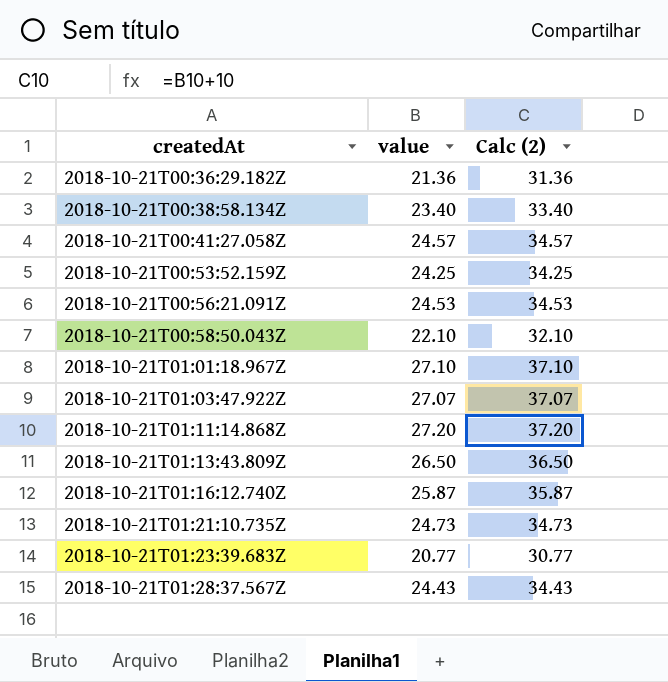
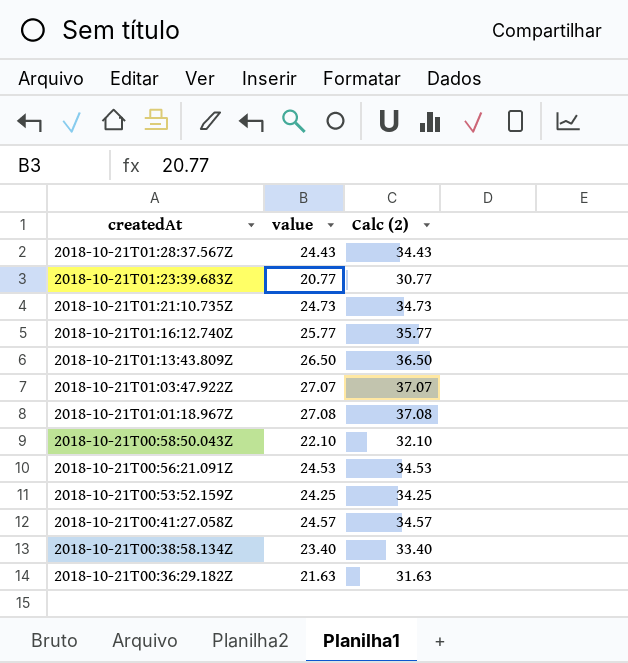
row order: createdAt ascending -> createdAt descending
row 2018-10-21T01:11:14.868Z: 27.20 | 37.20 -> none
2018-10-21T01:16:12.740Z | value: 25.87 -> 25.77
2018-10-21T01:16:12.740Z | Calc (2): 35.87 -> 35.77
2018-10-21T01:01:18.967Z | value: 27.10 -> 27.08
2018-10-21T01:01:18.967Z | Calc (2): 37.10 -> 37.08
2018-10-21T00:36:29.182Z | value: 21.36 -> 21.63
2018-10-21T00:36:29.182Z | Calc (2): 31.36 -> 31.63

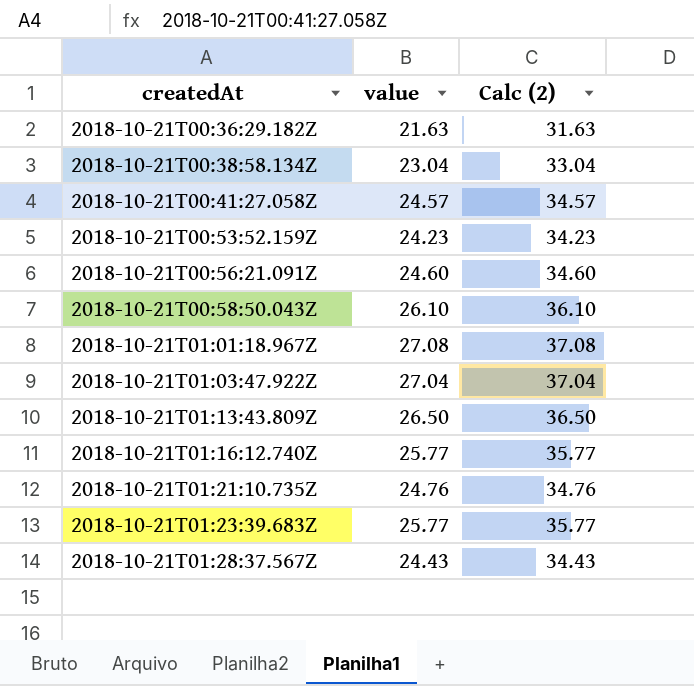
row order: createdAt descending -> createdAt ascending
2018-10-21T00:38:58.134Z | value: 23.40 -> 23.04
2018-10-21T00:38:58.134Z | Calc (2): 33.40 -> 33.04
2018-10-21T00:53:52.159Z | value: 24.25 -> 24.23
2018-10-21T00:53:52.159Z | Calc (2): 34.25 -> 34.23
2018-10-21T00:56:21.091Z | value: 24.53 -> 24.60
2018-10-21T00:56:21.091Z | Calc (2): 34.53 -> 34.60
2018-10-21T00:58:50.043Z | value: 22.10 -> 26.10
2018-10-21T00:58:50.043Z | Calc (2): 32.10 -> 36.10
2018-10-21T01:03:47.922Z | value: 27.07 -> 27.04
2018-10-21T01:03:47.922Z | Calc (2): 37.07 -> 37.04
2018-10-21T01:21:10.735Z | value: 24.73 -> 24.76
2018-10-21T01:21:10.735Z | Calc (2): 34.73 -> 34.76
2018-10-21T01:23:39.683Z | value: 20.77 -> 25.77
2018-10-21T01:23:39.683Z | Calc (2): 30.77 -> 35.77

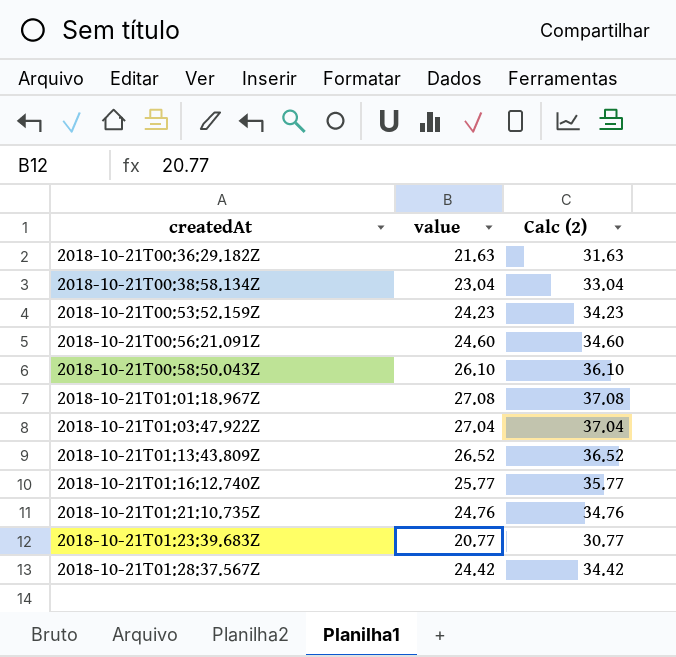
row 2018-10-21T00:41:27.058Z: 24.57 | 34.57 -> none
2018-10-21T01:13:43.809Z | value: 26.50 -> 26.52
2018-10-21T01:13:43.809Z | Calc (2): 36.50 -> 36.52
2018-10-21T01:23:39.683Z | value: 25.77 -> 20.77
2018-10-21T01:23:39.683Z | Calc (2): 35.77 -> 30.77
2018-10-21T01:28:37.567Z | value: 24.43 -> 24.42
2018-10-21T01:28:37.567Z | Calc (2): 34.43 -> 34.42

